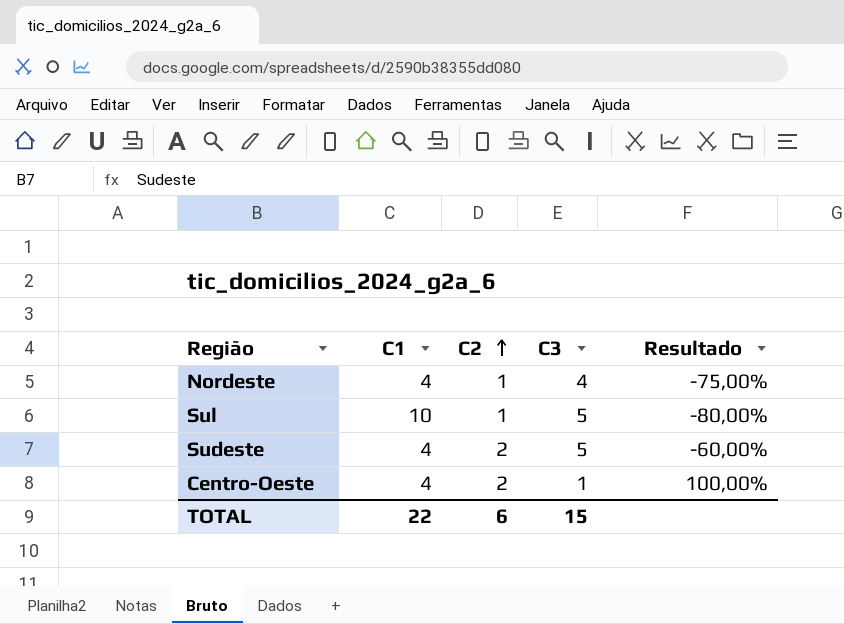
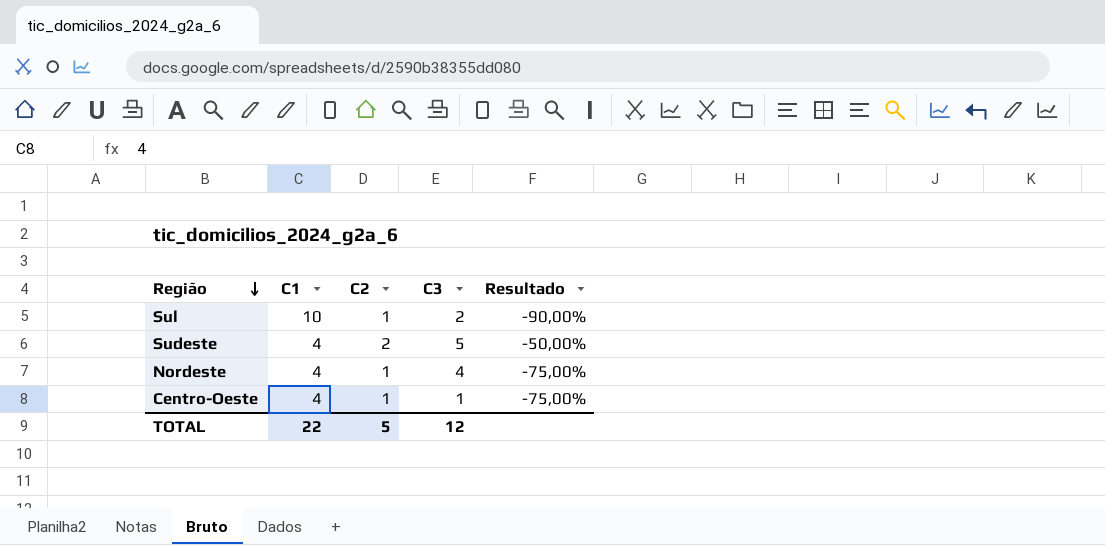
row order: C2 ascending -> Região descending
column Resultado | formula: ([C2] - [C3]) / [C3] -> ([C2] - [C1]) / [C1]
Sul | C3: 5 -> 2
Centro-Oeste | C2: 2 -> 1
TOTAL | C2: 6 -> 5
TOTAL | C3: 15 -> 12

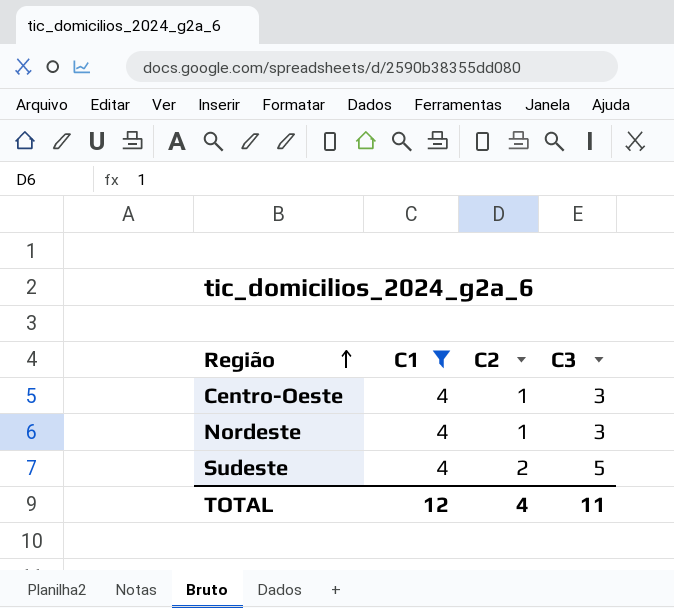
filter: none -> C1 = 4
row order: Região descending -> Região ascending
column Resultado | formula: ([C2] - [C1]) / [C1] -> none
Centro-Oeste | C3: 1 -> 3
Nordeste | C3: 4 -> 3
TOTAL | C1: 22 -> 12
TOTAL | C2: 5 -> 4
TOTAL | C3: 12 -> 11

